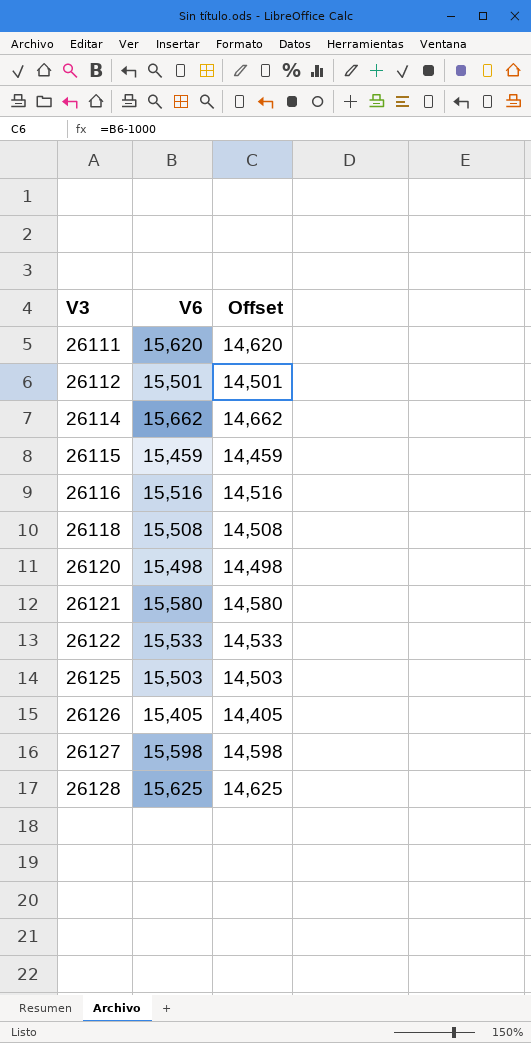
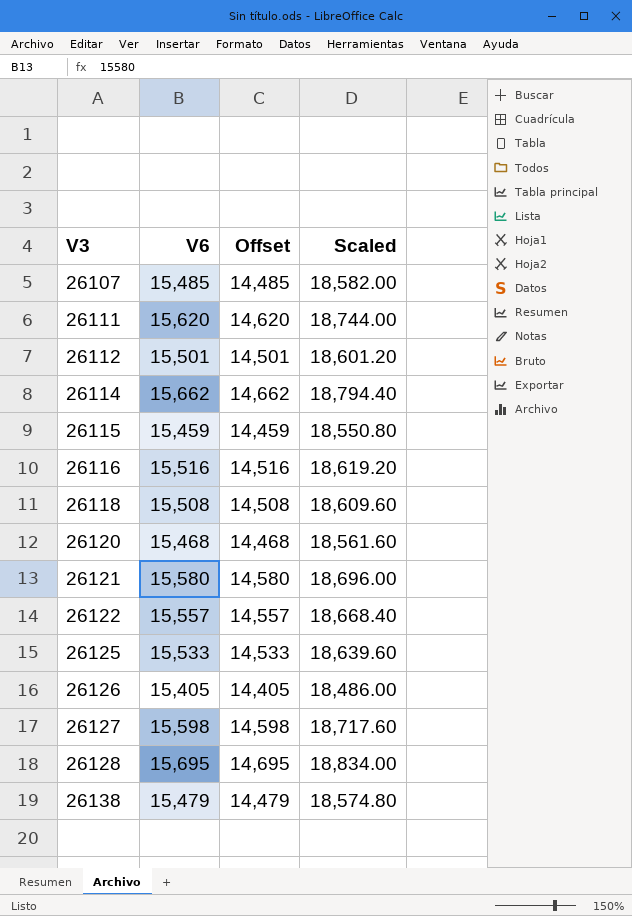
column Scaled | formula: none -> [V6] * 1.2
row 26107: none -> 15,485 | 14,485 | 18,582.00
26120 | V6: 15,498 -> 15,468
26120 | Offset: 14,498 -> 14,468
26122 | V6: 15,533 -> 15,557
26122 | Offset: 14,533 -> 14,557
26125 | V6: 15,503 -> 15,533
26125 | Offset: 14,503 -> 14,533
26128 | V6: 15,625 -> 15,695
26128 | Offset: 14,625 -> 14,695
row 26138: none -> 15,479 | 14,479 | 18,574.80

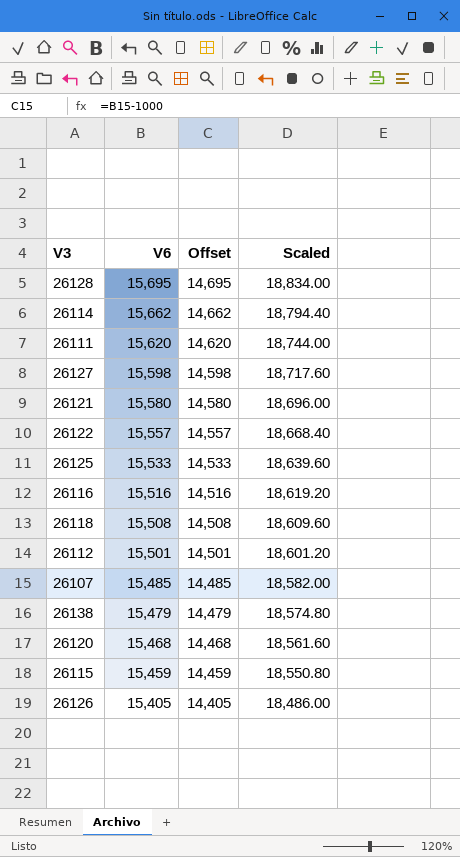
row order: V3 ascending -> V6 descending

